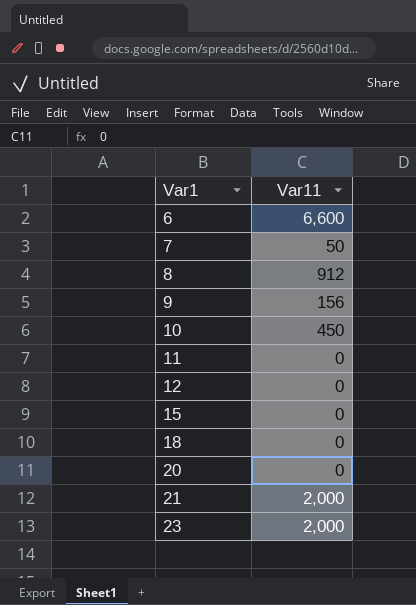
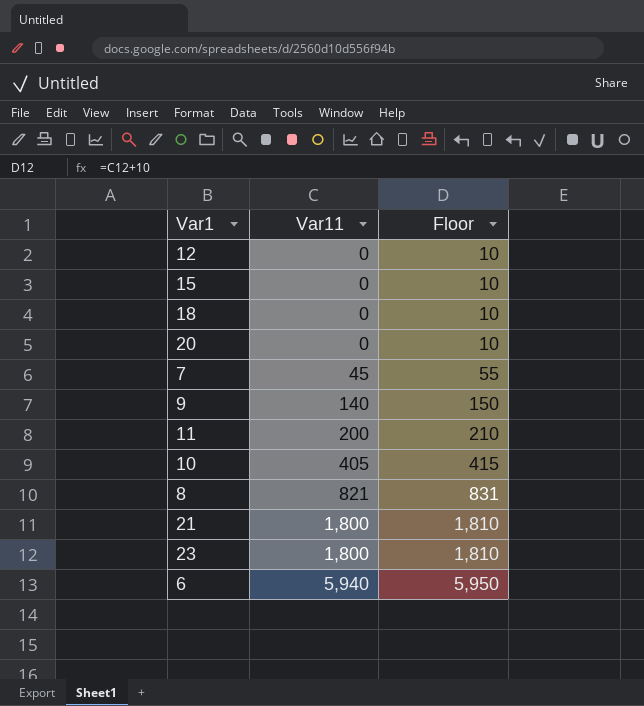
row order: Var1 ascending -> Var11 ascending
column Floor | formula: none -> [Var11] + 10
7 | Var11: 50 -> 45
9 | Var11: 156 -> 140
11 | Var11: 0 -> 200
10 | Var11: 450 -> 405
8 | Var11: 912 -> 821
21 | Var11: 2,000 -> 1,800
23 | Var11: 2,000 -> 1,800
6 | Var11: 6,600 -> 5,940

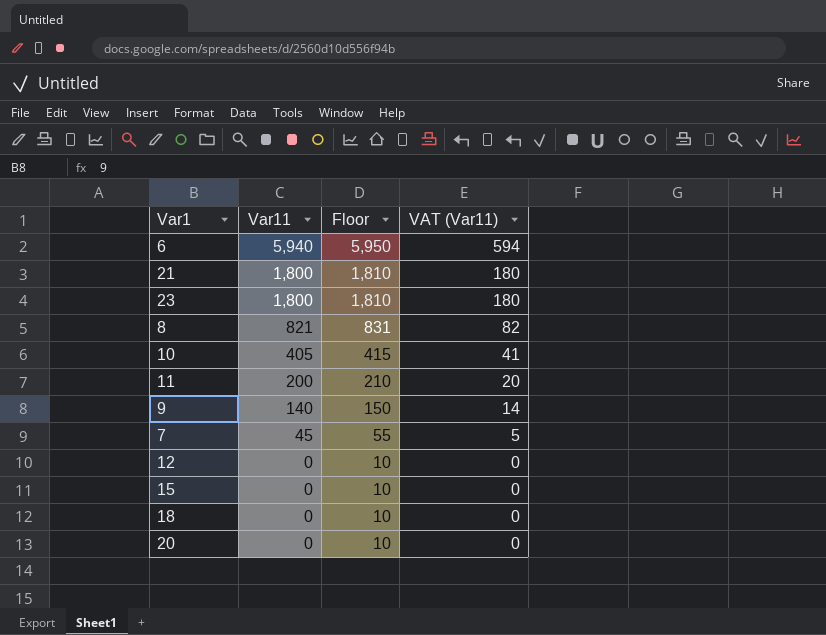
row order: Var11 ascending -> Var11 descending
column VAT (Var11) | formula: none -> [Var11] * 0.1

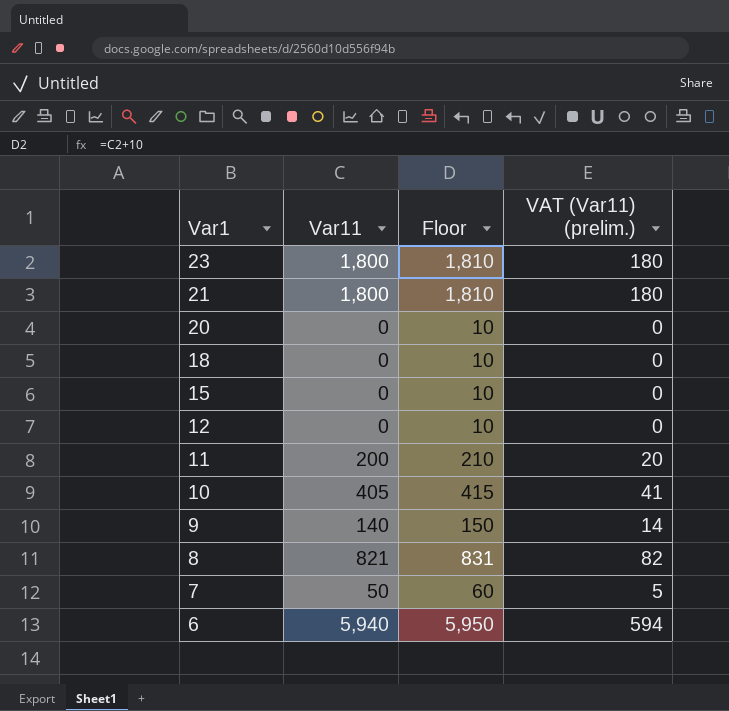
row order: Var11 descending -> Var1 descending
column name: VAT (Var11) -> VAT (Var11) (prelim.)
7 | Var11: 45 -> 50
7 | Floor: 55 -> 60

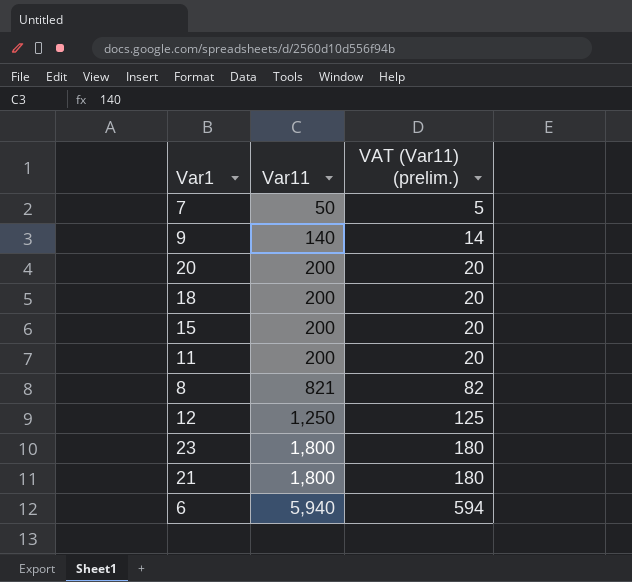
row order: Var1 descending -> Var11 ascending
column Floor | formula: [Var11] + 10 -> none
row 10: 405 | 415 | 41 -> none
20 | Var11: 0 -> 200
20 | VAT (Var11) (prelim.): 0 -> 20
18 | Var11: 0 -> 200
18 | VAT (Var11) (prelim.): 0 -> 20
15 | Var11: 0 -> 200
15 | VAT (Var11) (prelim.): 0 -> 20
12 | Var11: 0 -> 1,250
12 | VAT (Var11) (prelim.): 0 -> 125

